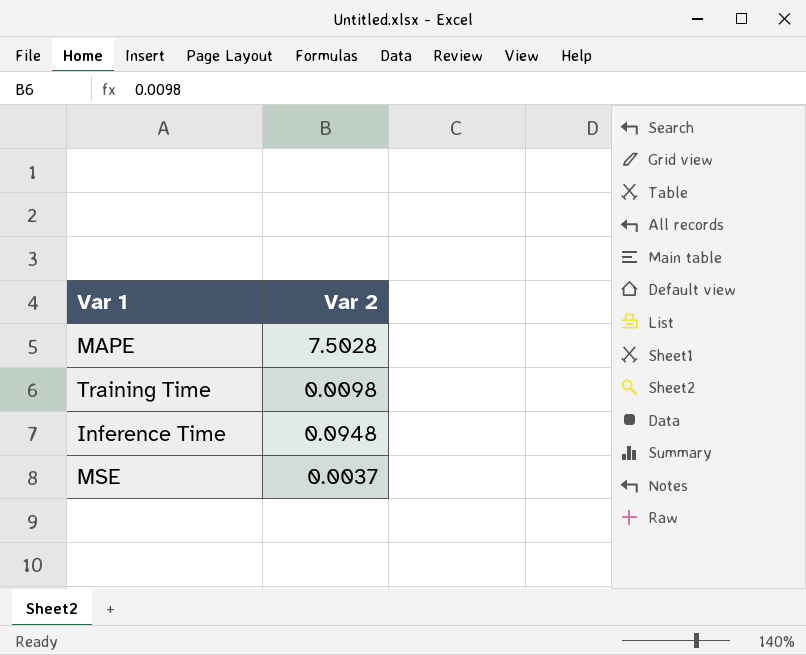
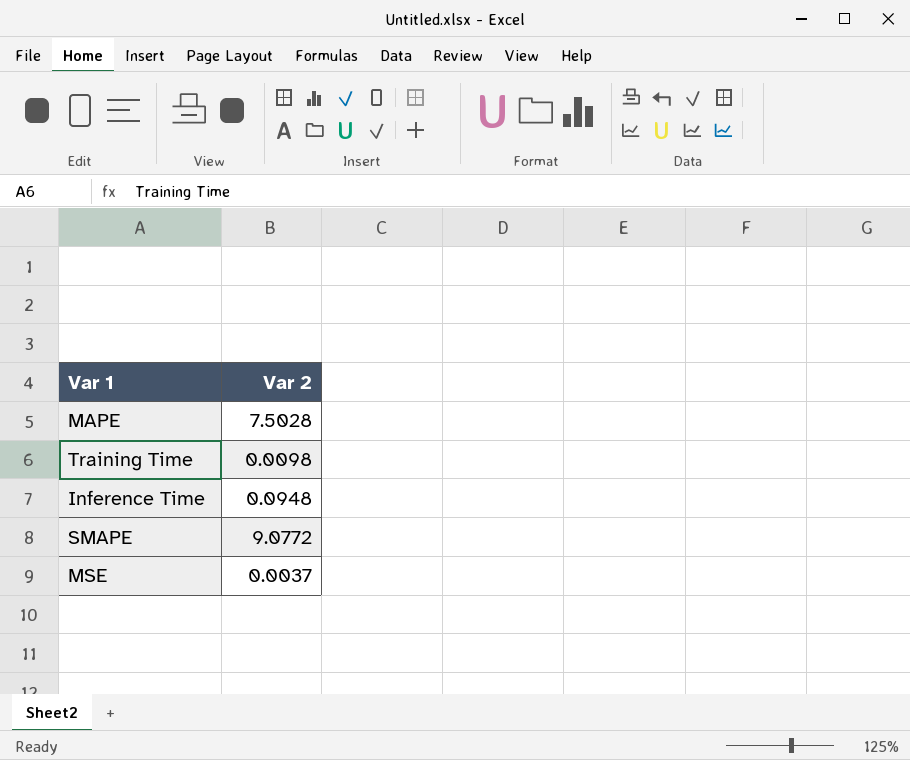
row SMAPE: none -> 9.0772

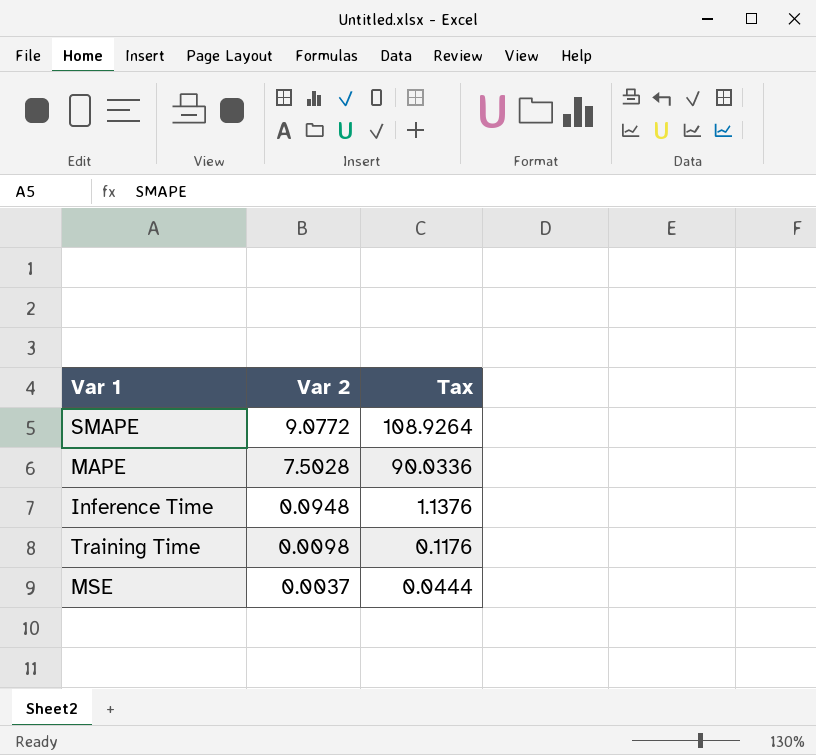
row order: none -> Var 2 descending
column Tax | formula: none -> [Var 2] * 12

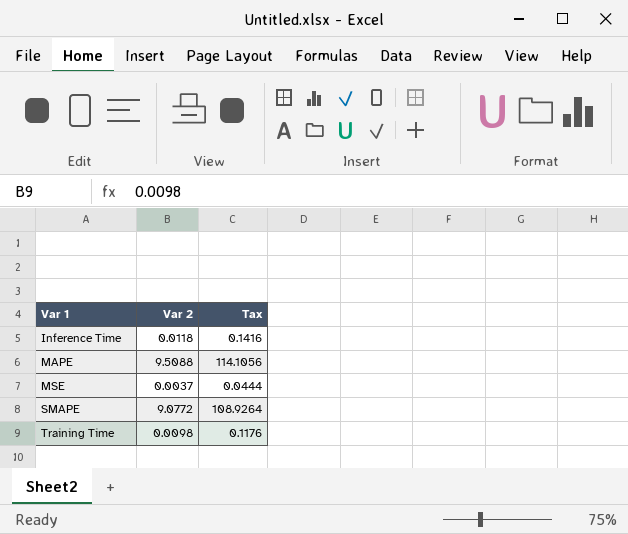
row order: Var 2 descending -> Var 1 ascending
Inference Time | Var 2: 0.0948 -> 0.0118
Inference Time | Tax: 1.1376 -> 0.1416
MAPE | Var 2: 7.5028 -> 9.5088
MAPE | Tax: 90.0336 -> 114.1056

